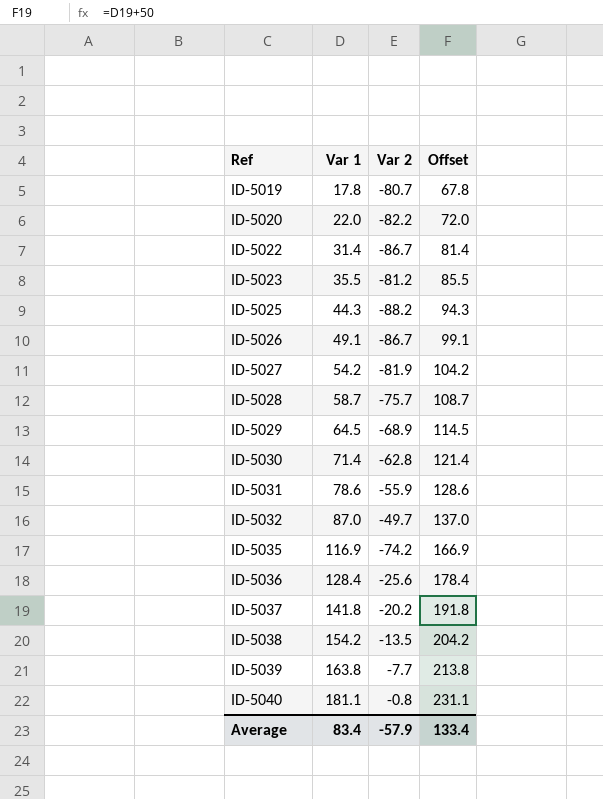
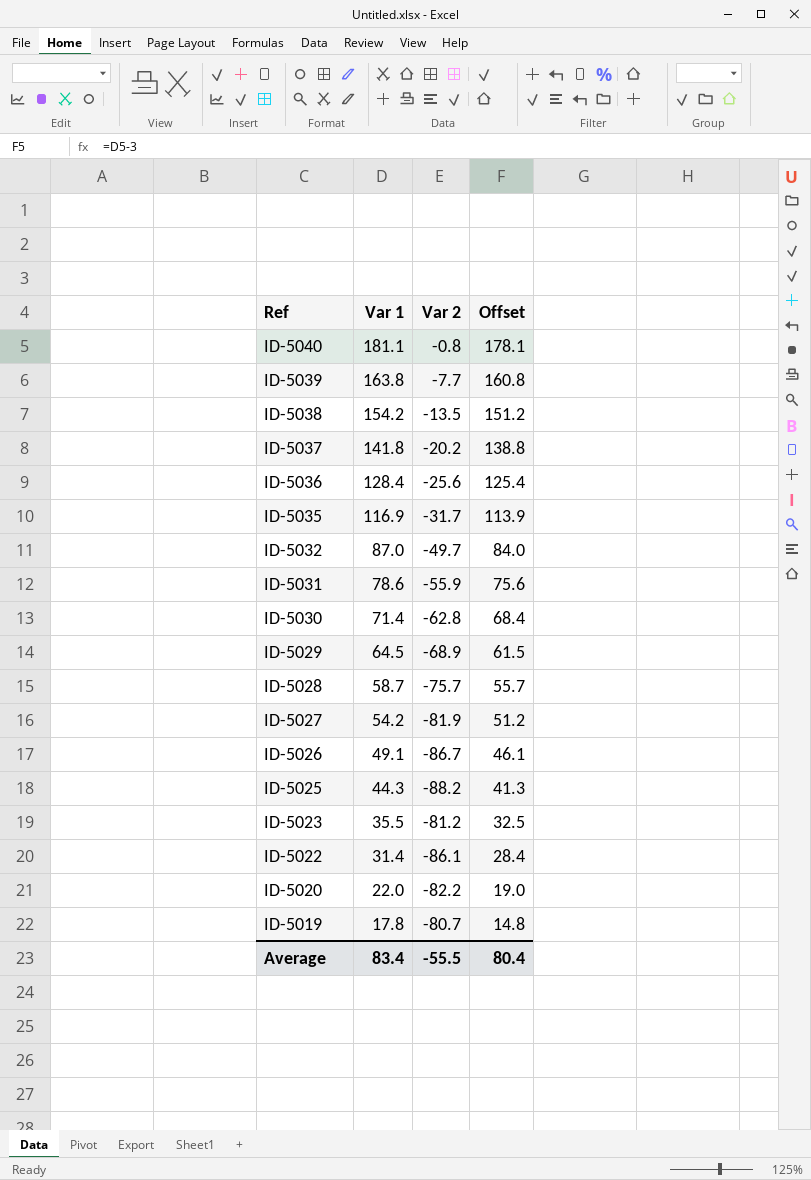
row order: Ref ascending -> Ref descending
column Offset | formula: [Var 1] + 50 -> [Var 1] - 3
ID-5035 | Var 2: -74.2 -> -31.7
ID-5022 | Var 2: -86.7 -> -86.1
Average | Var 2: -57.9 -> -55.5
Average | Offset: 133.4 -> 80.4

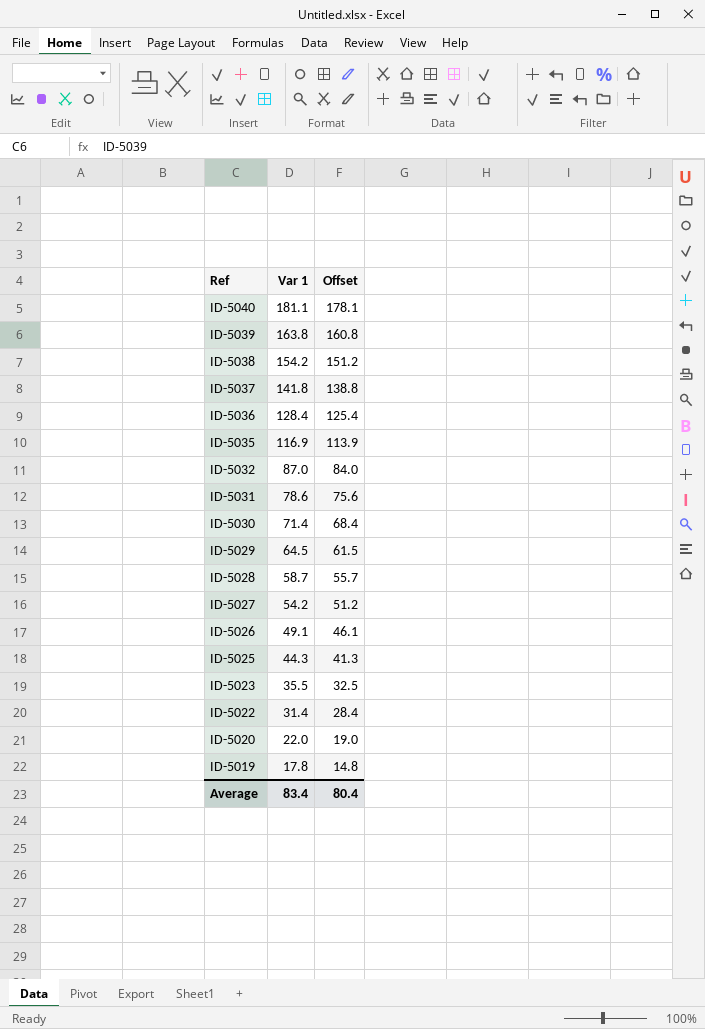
column Var 2 | position: 3 -> none

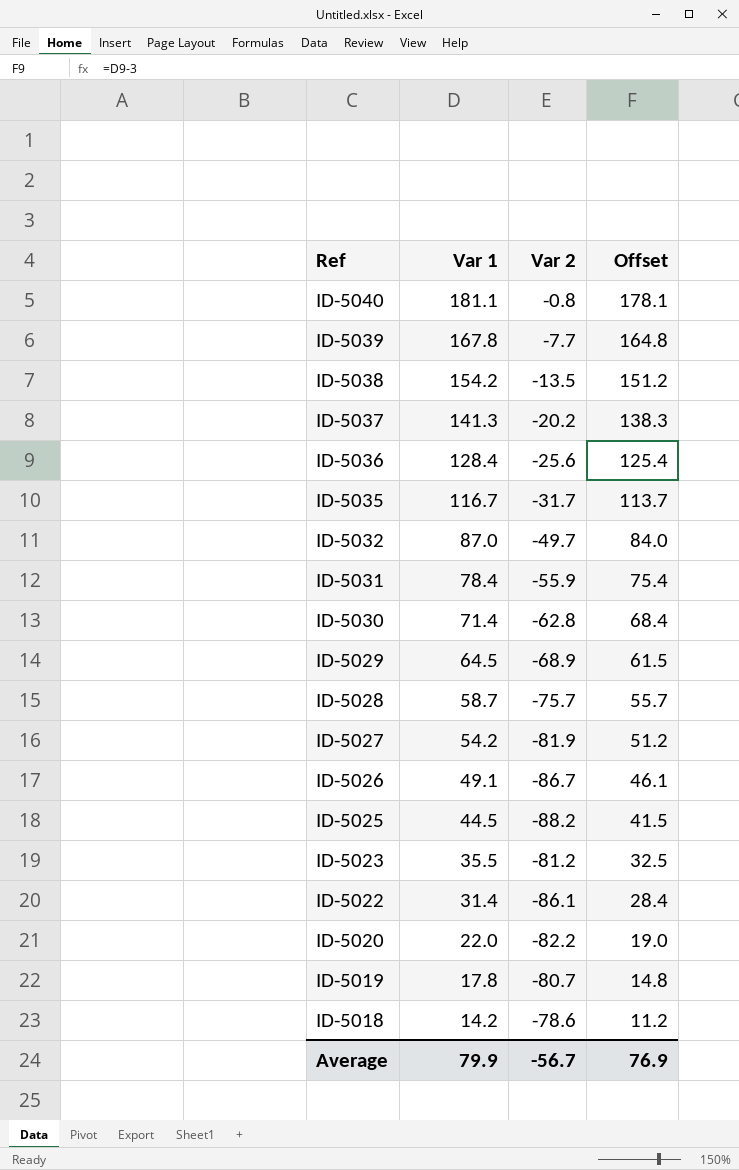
column Var 2 | position: none -> 3
ID-5039 | Var 1: 163.8 -> 167.8
ID-5039 | Offset: 160.8 -> 164.8
ID-5037 | Var 1: 141.8 -> 141.3
ID-5037 | Offset: 138.8 -> 138.3
ID-5035 | Var 1: 116.9 -> 116.7
ID-5035 | Offset: 113.9 -> 113.7
ID-5031 | Var 1: 78.6 -> 78.4
ID-5031 | Offset: 75.6 -> 75.4
ID-5025 | Var 1: 44.3 -> 44.5
ID-5025 | Offset: 41.3 -> 41.5
row ID-5018: none -> 14.2 | -78.6 | 11.2
Average | Var 1: 83.4 -> 79.9
Average | Offset: 80.4 -> 76.9

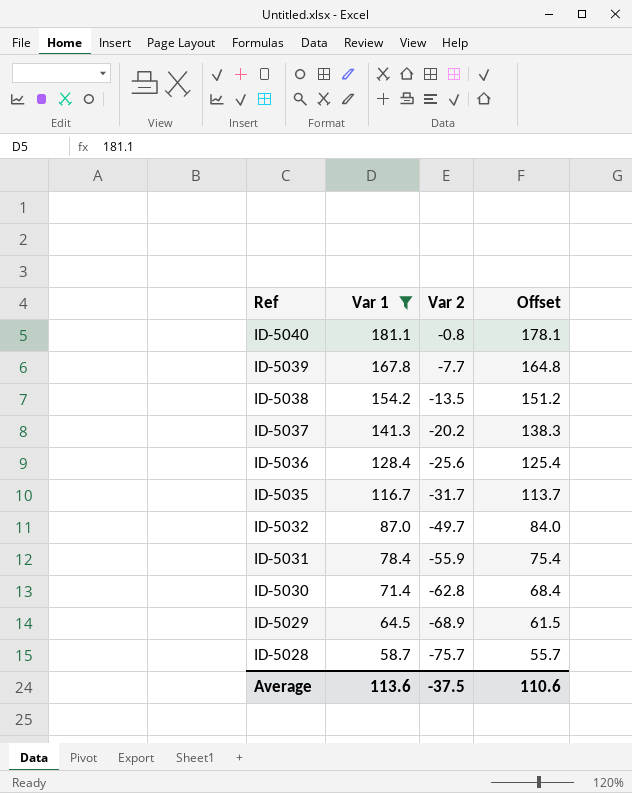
filter: none -> Var 1 >= 58.7
Average | Var 1: 79.9 -> 113.6
Average | Var 2: -56.7 -> -37.5
Average | Offset: 76.9 -> 110.6

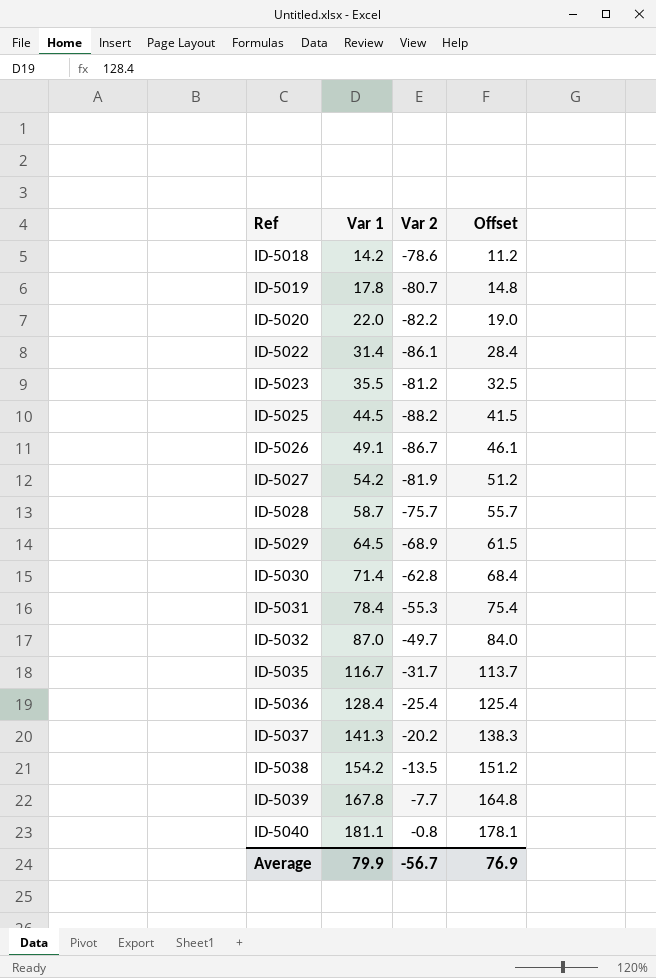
filter: Var 1 >= 58.7 -> none
row order: Ref descending -> Ref ascending
ID-5031 | Var 2: -55.9 -> -55.3
ID-5036 | Var 2: -25.6 -> -25.4
Average | Var 1: 113.6 -> 79.9
Average | Var 2: -37.5 -> -56.7
Average | Offset: 110.6 -> 76.9

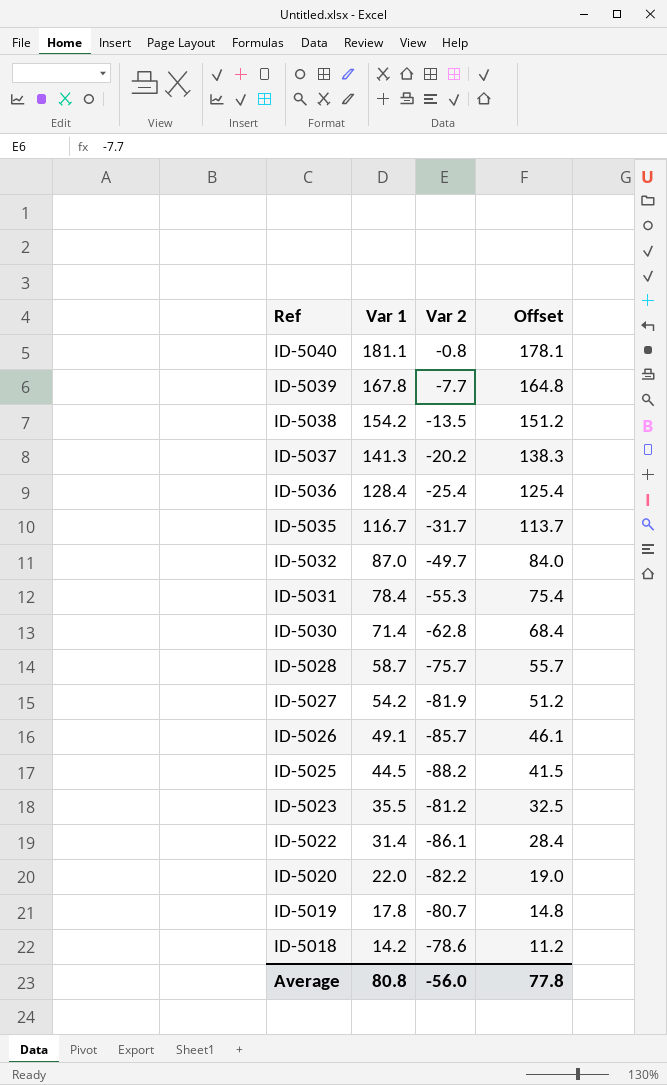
row order: Ref ascending -> Ref descending
row ID-5029: 64.5 | -68.9 | 61.5 -> none
ID-5026 | Var 2: -86.7 -> -85.7
Average | Var 1: 79.9 -> 80.8
Average | Var 2: -56.7 -> -56.0
Average | Offset: 76.9 -> 77.8

